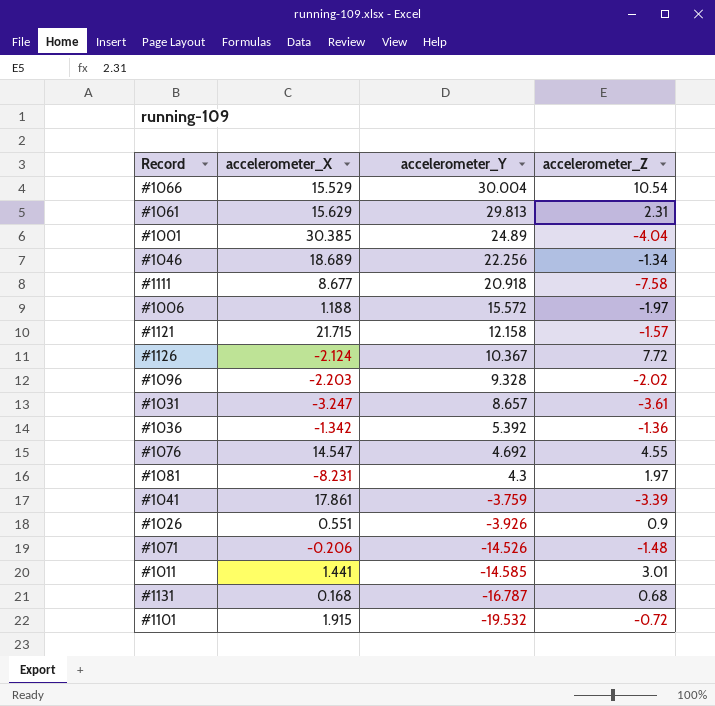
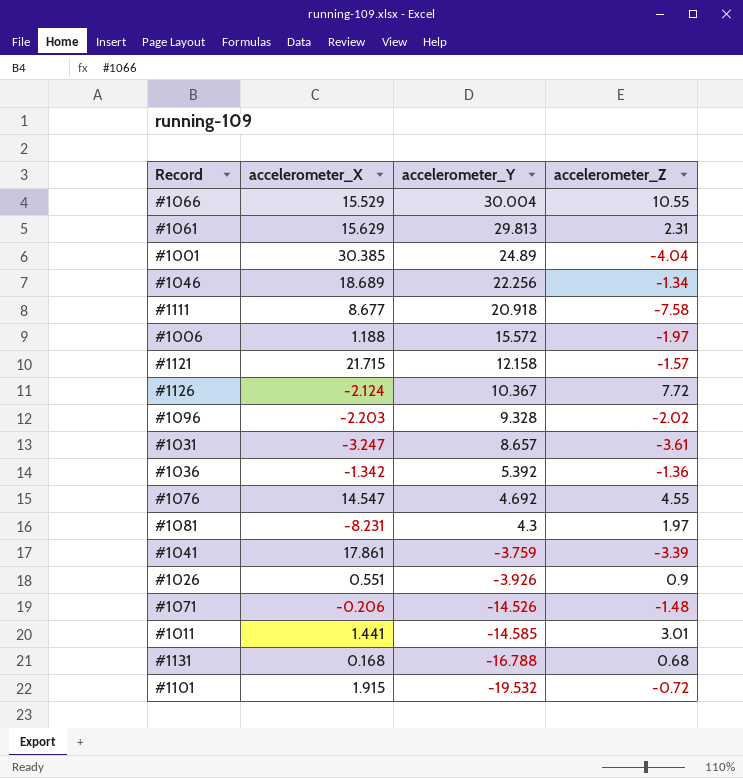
#1066 | accelerometer_Z: 10.54 -> 10.55
#1131 | accelerometer_Y: -16.787 -> -16.788

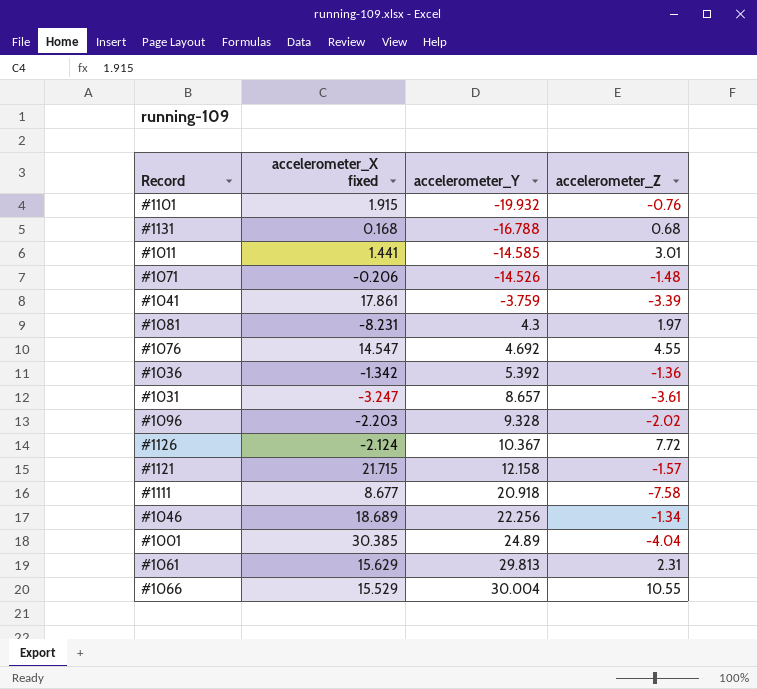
row order: accelerometer_Y descending -> accelerometer_Y ascending
column name: accelerometer_X -> accelerometer_X fixed
row #1006: 1.188 | 15.572 | -1.97 -> none
row #1026: 0.551 | -3.926 | 0.9 -> none
#1101 | accelerometer_Y: -19.532 -> -19.932
#1101 | accelerometer_Z: -0.72 -> -0.76

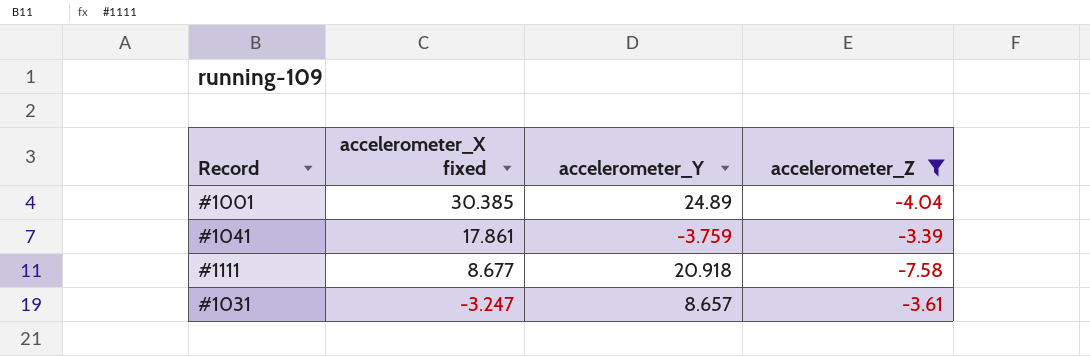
filter: none -> accelerometer_Z <= -3.39
row order: accelerometer_Y ascending -> accelerometer_X fixed descending

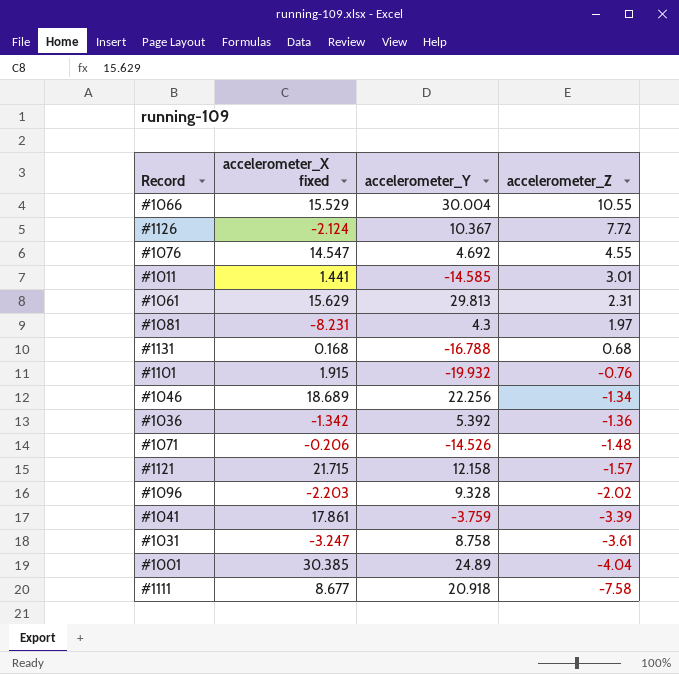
filter: accelerometer_Z <= -3.39 -> none
row order: accelerometer_X fixed descending -> accelerometer_Z descending
#1031 | accelerometer_Y: 8.657 -> 8.758

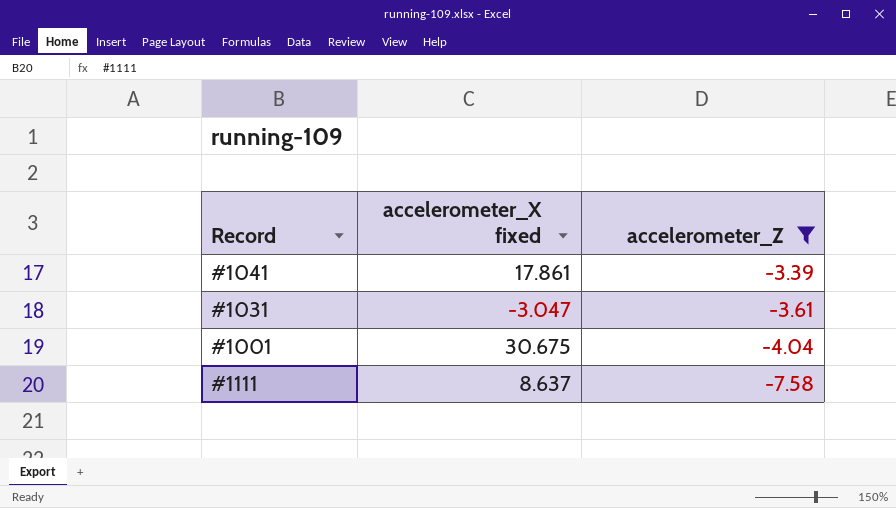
filter: none -> accelerometer_Z <= -3.39
column accelerometer_Y | position: 3 -> none
#1031 | accelerometer_X fixed: -3.247 -> -3.047
#1001 | accelerometer_X fixed: 30.385 -> 30.675
#1111 | accelerometer_X fixed: 8.677 -> 8.637

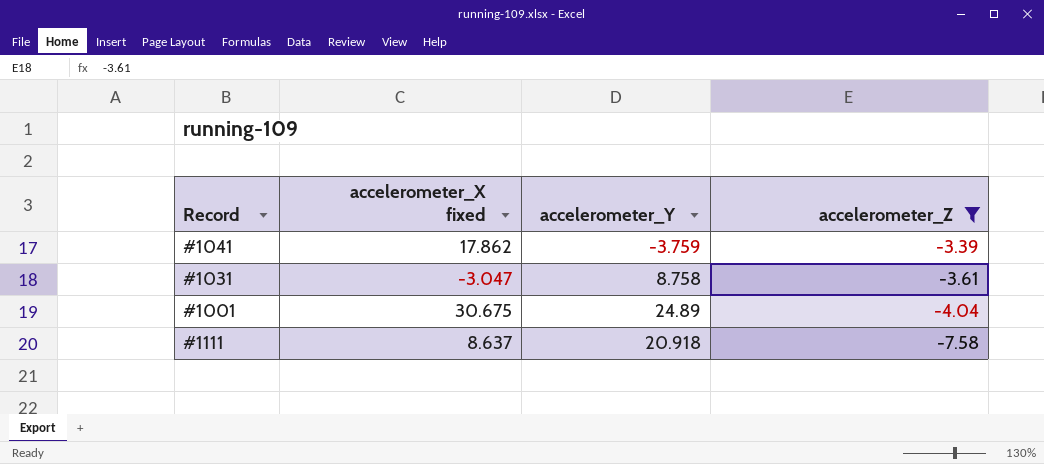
column accelerometer_Y | position: none -> 3
#1041 | accelerometer_X fixed: 17.861 -> 17.862

